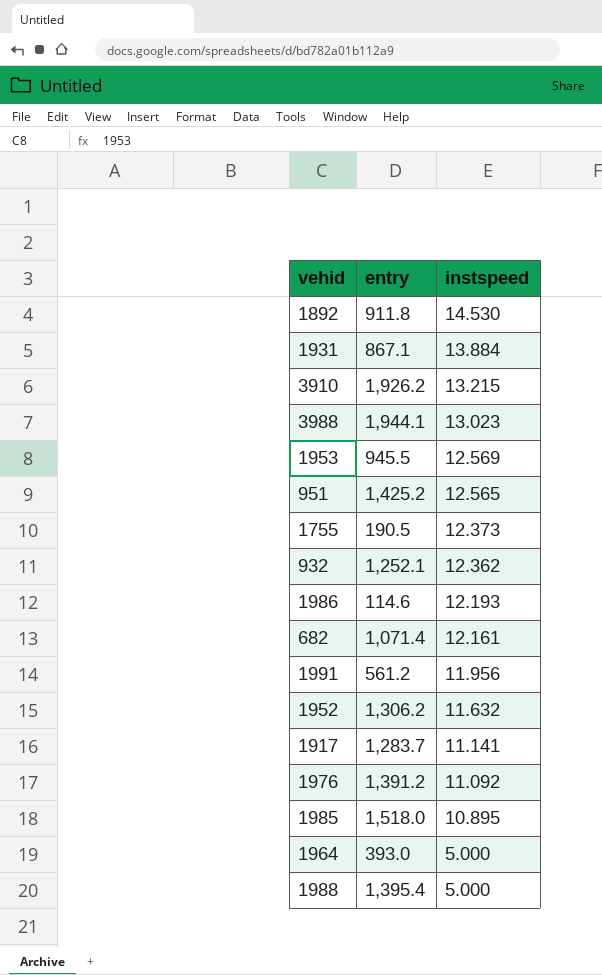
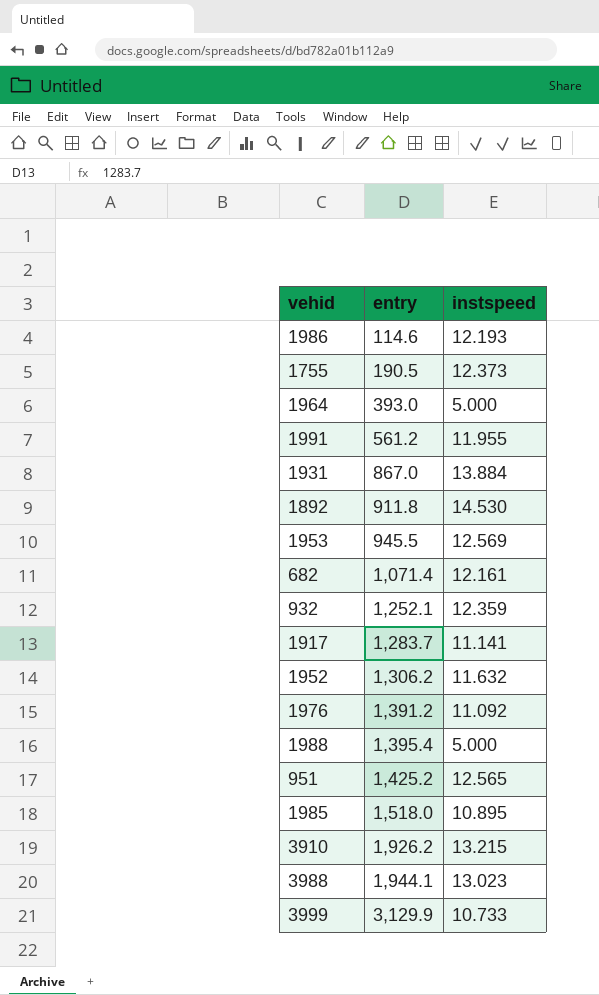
row order: instspeed descending -> entry ascending
1991 | instspeed: 11.956 -> 11.955
1931 | entry: 867.1 -> 867.0
932 | instspeed: 12.362 -> 12.359
row 3999: none -> 3,129.9 | 10.733

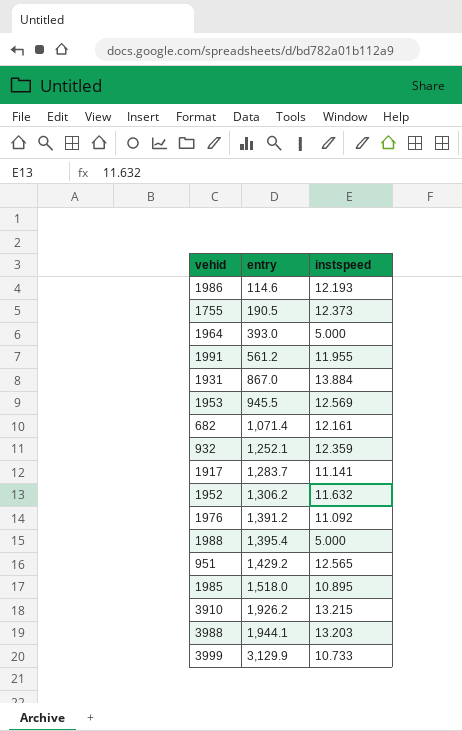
row 1892: 911.8 | 14.530 -> none
951 | entry: 1,425.2 -> 1,429.2
3988 | instspeed: 13.023 -> 13.203

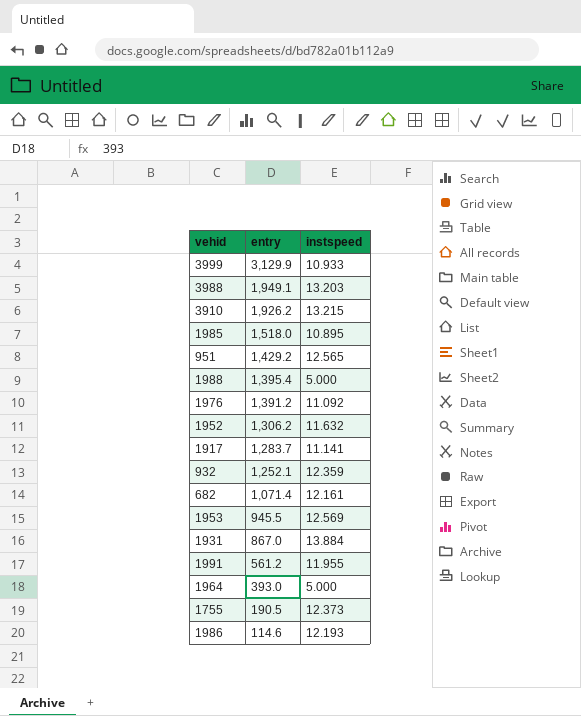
row order: entry ascending -> entry descending
3999 | instspeed: 10.733 -> 10.933
3988 | entry: 1,944.1 -> 1,949.1

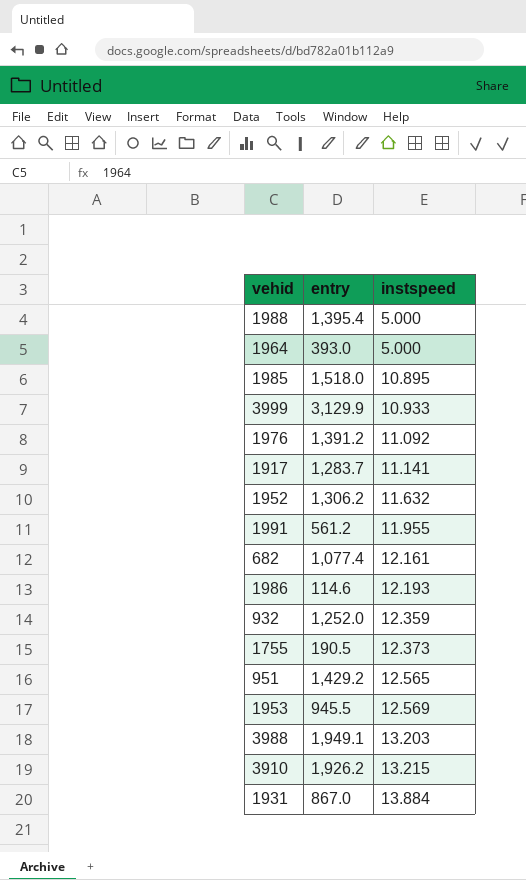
row order: entry descending -> instspeed ascending
682 | entry: 1,071.4 -> 1,077.4
932 | entry: 1,252.1 -> 1,252.0

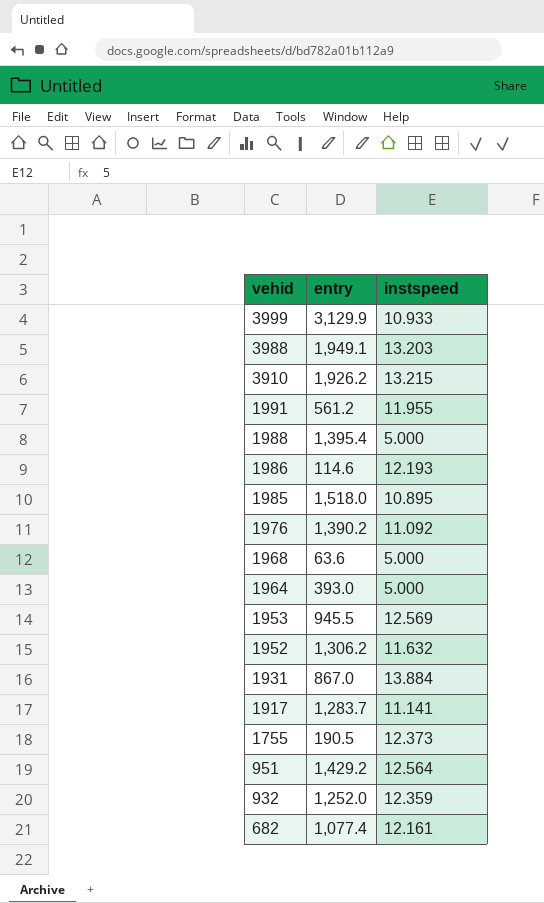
row order: instspeed ascending -> vehid descending
1976 | entry: 1,391.2 -> 1,390.2
row 1968: none -> 63.6 | 5.000
951 | instspeed: 12.565 -> 12.564

